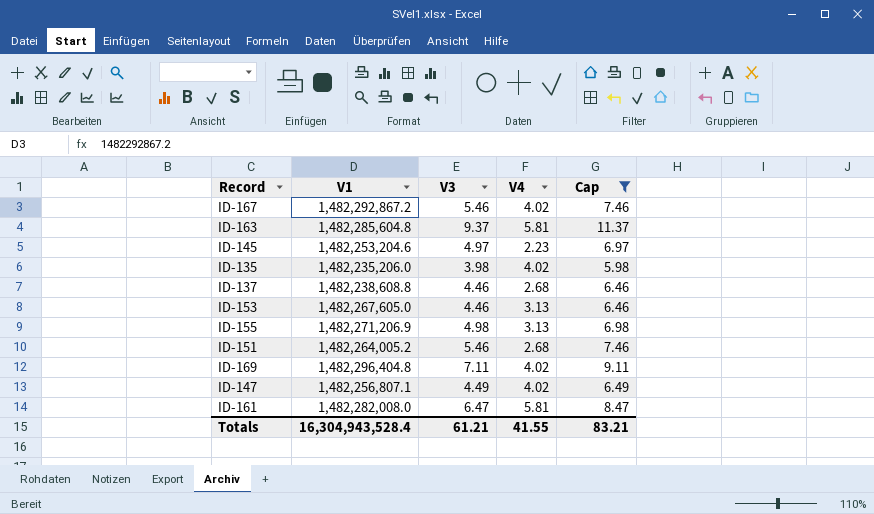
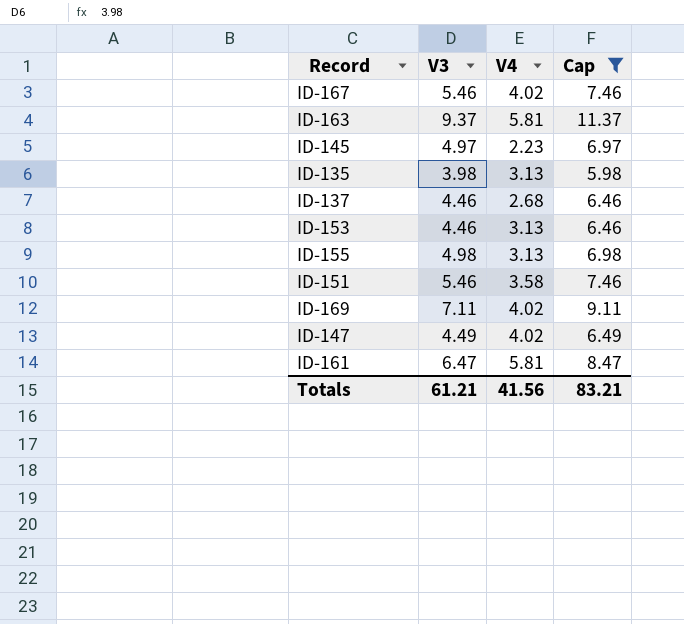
column V1 | position: 2 -> none
ID-135 | V4: 4.02 -> 3.13
ID-151 | V4: 2.68 -> 3.58
Totals | V4: 41.55 -> 41.56

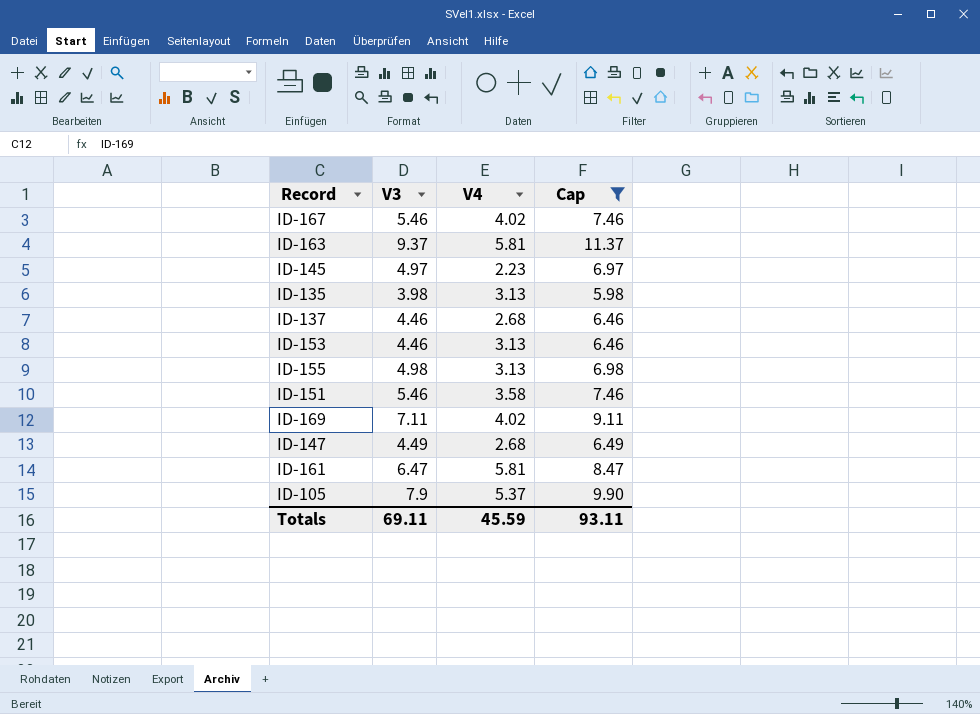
ID-147 | V4: 4.02 -> 2.68
row ID-105: none -> 7.9 | 5.37 | 9.90
Totals | V3: 61.21 -> 69.11
Totals | V4: 41.56 -> 45.59
Totals | Cap: 83.21 -> 93.11

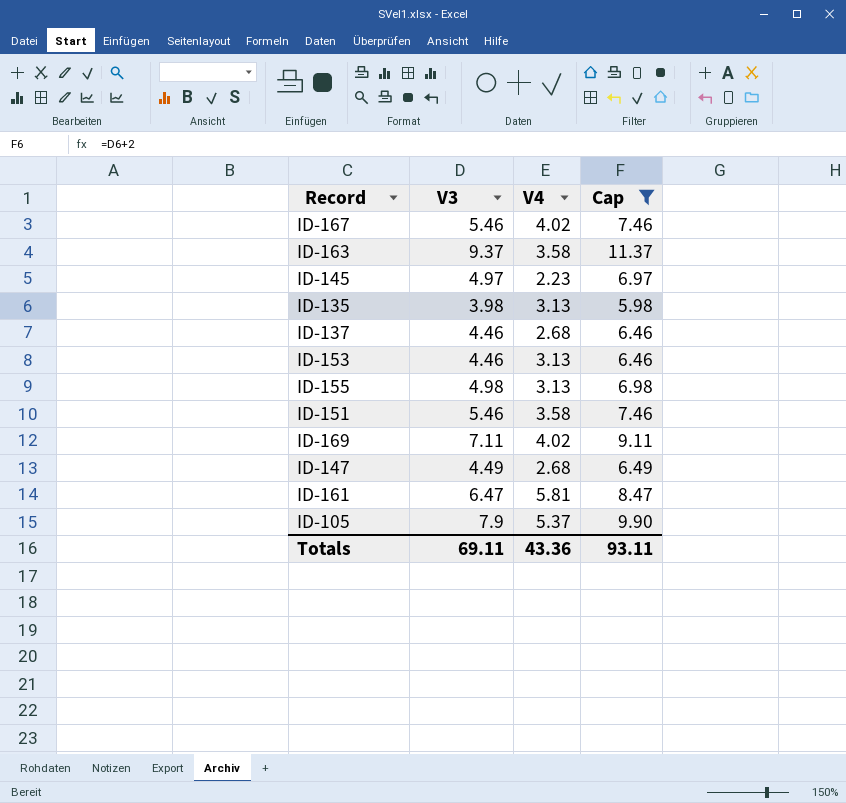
ID-163 | V4: 5.81 -> 3.58
Totals | V4: 45.59 -> 43.36

